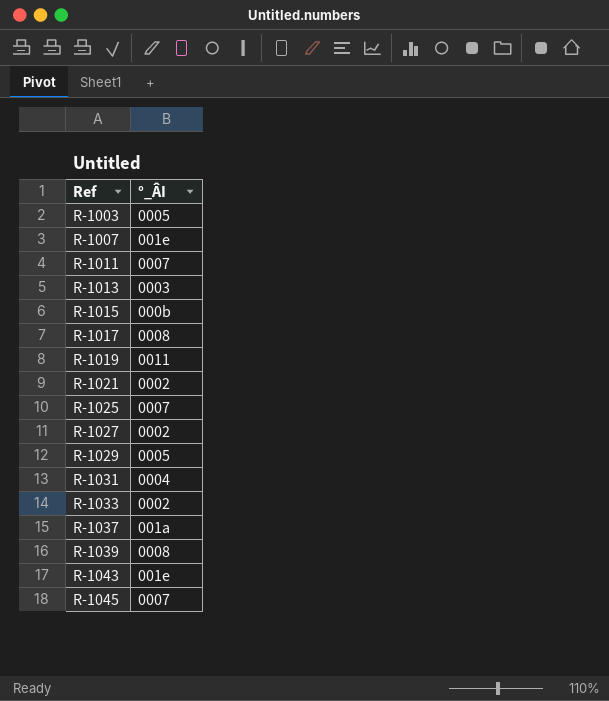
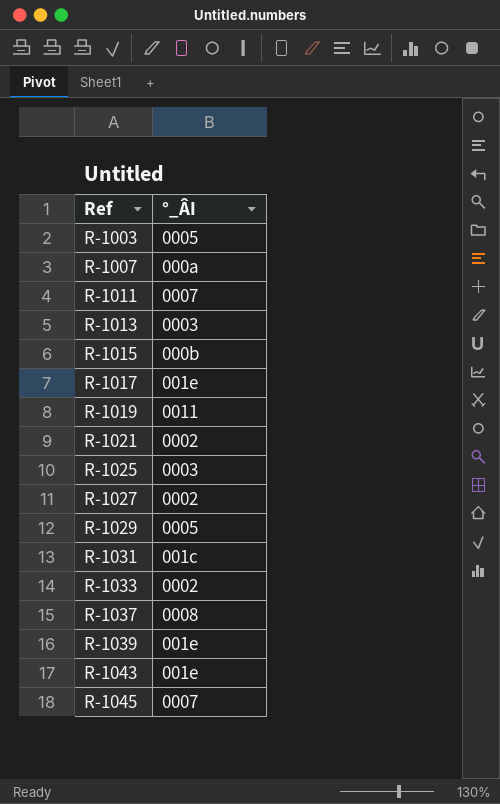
R-1007 | °_ÂI: 001e -> 000a
R-1017 | °_ÂI: 0008 -> 001e
R-1025 | °_ÂI: 0007 -> 0003
R-1031 | °_ÂI: 0004 -> 001c
R-1037 | °_ÂI: 001a -> 0008
R-1039 | °_ÂI: 0008 -> 001e

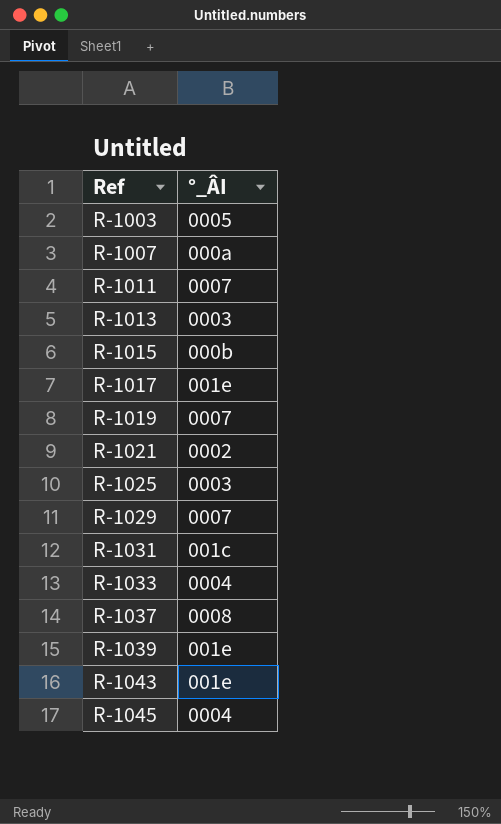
row R-1027: 0002 -> none
R-1019 | °_ÂI: 0011 -> 0007
R-1029 | °_ÂI: 0005 -> 0007
R-1033 | °_ÂI: 0002 -> 0004
R-1045 | °_ÂI: 0007 -> 0004

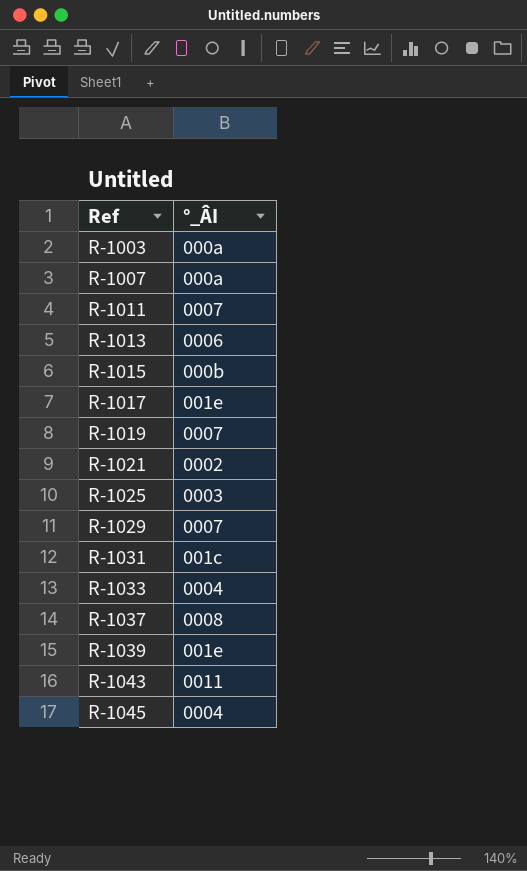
R-1003 | °_ÂI: 0005 -> 000a
R-1013 | °_ÂI: 0003 -> 0006
R-1043 | °_ÂI: 001e -> 0011

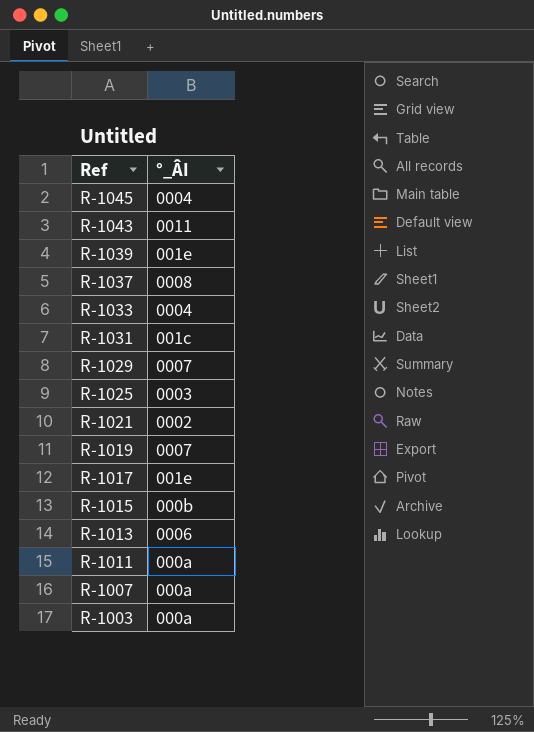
row order: Ref ascending -> Ref descending
R-1011 | °_ÂI: 0007 -> 000a

